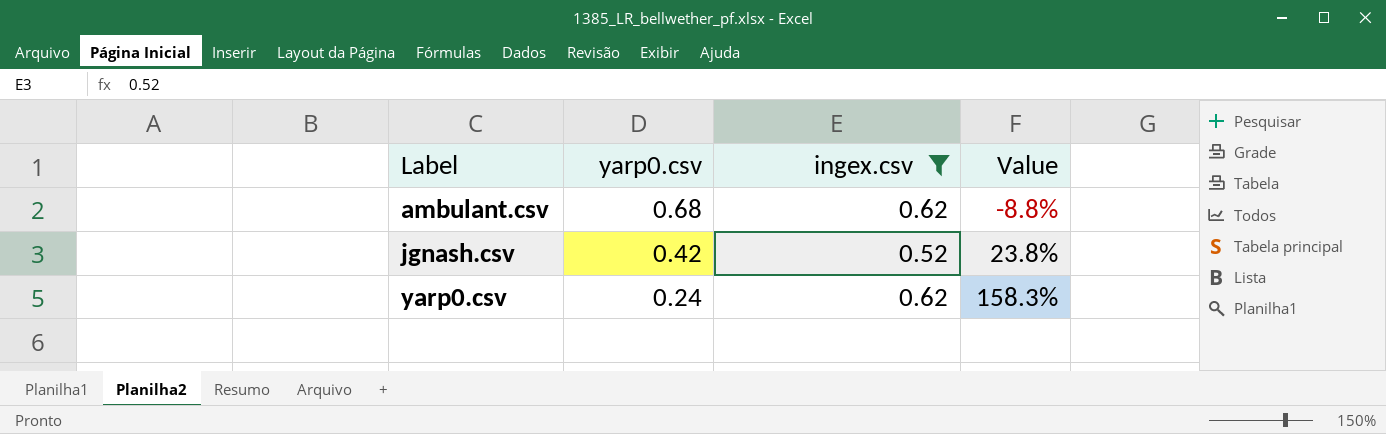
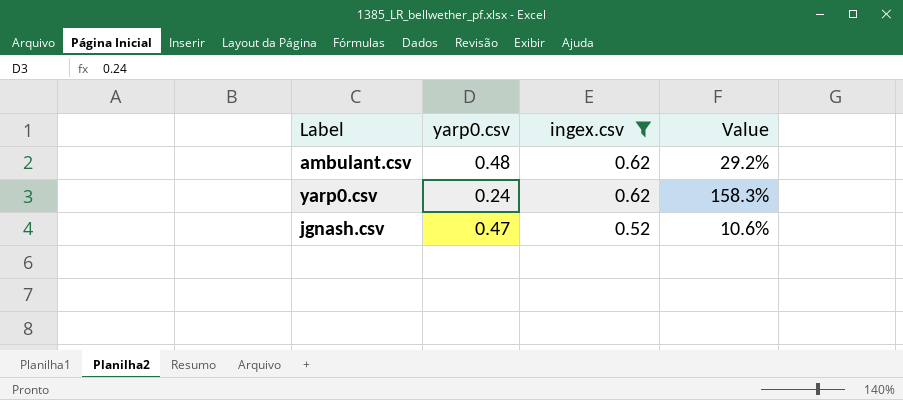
row order: Label ascending -> ingex.csv descending
ambulant.csv | yarp0.csv: 0.68 -> 0.48
ambulant.csv | Value: -8.8% -> 29.2%
jgnash.csv | yarp0.csv: 0.42 -> 0.47
jgnash.csv | Value: 23.8% -> 10.6%

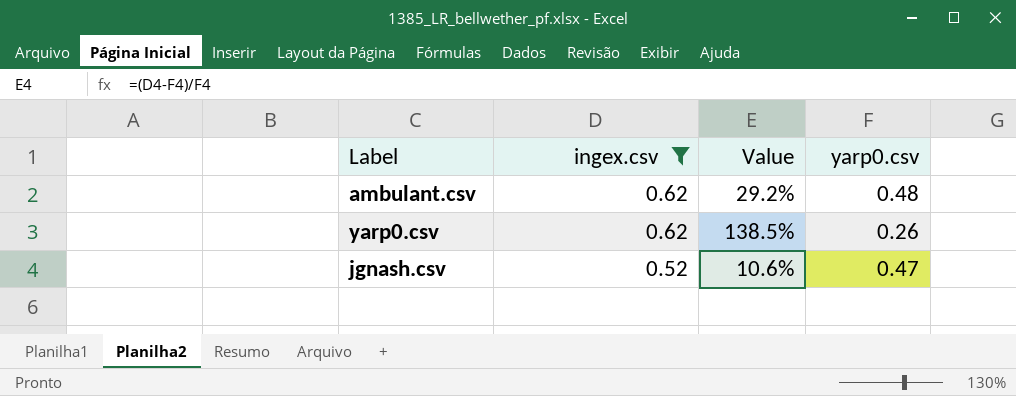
column yarp0.csv | position: 2 -> 4
yarp0.csv | Value: 158.3% -> 138.5%
yarp0.csv | yarp0.csv: 0.24 -> 0.26

